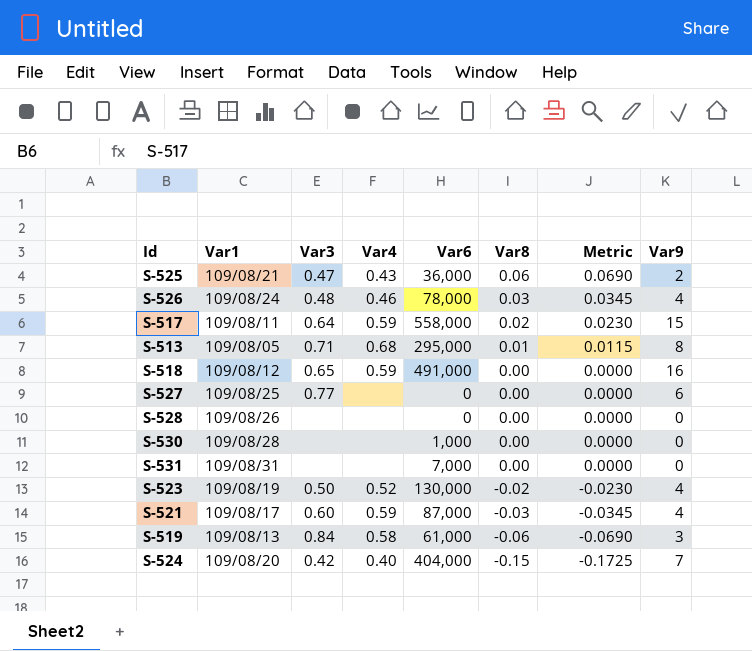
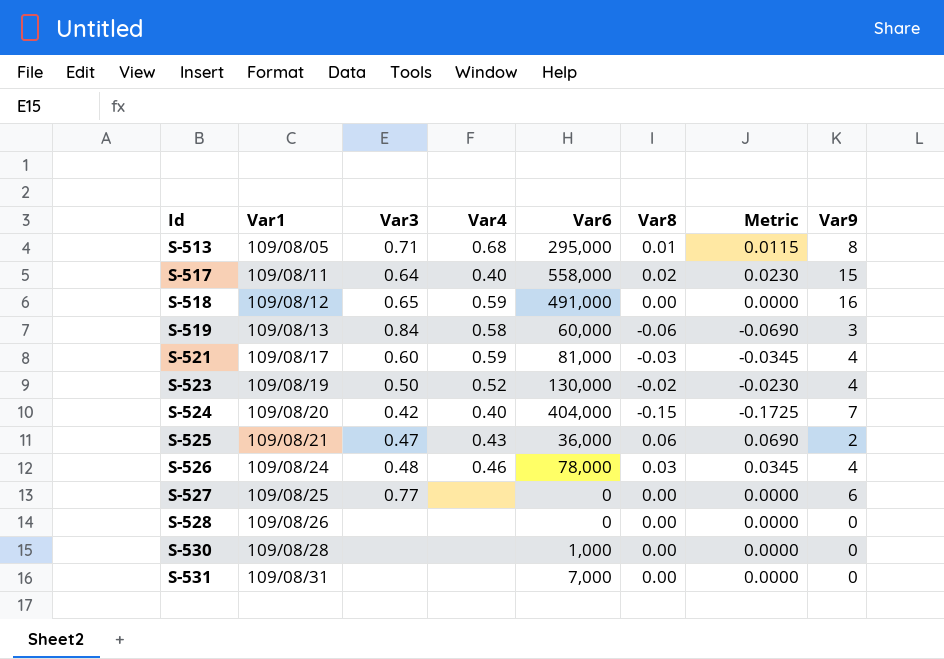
row order: Var8 descending -> Id ascending
S-517 | Var4: 0.59 -> 0.40
S-519 | Var6: 61,000 -> 60,000
S-521 | Var6: 87,000 -> 81,000

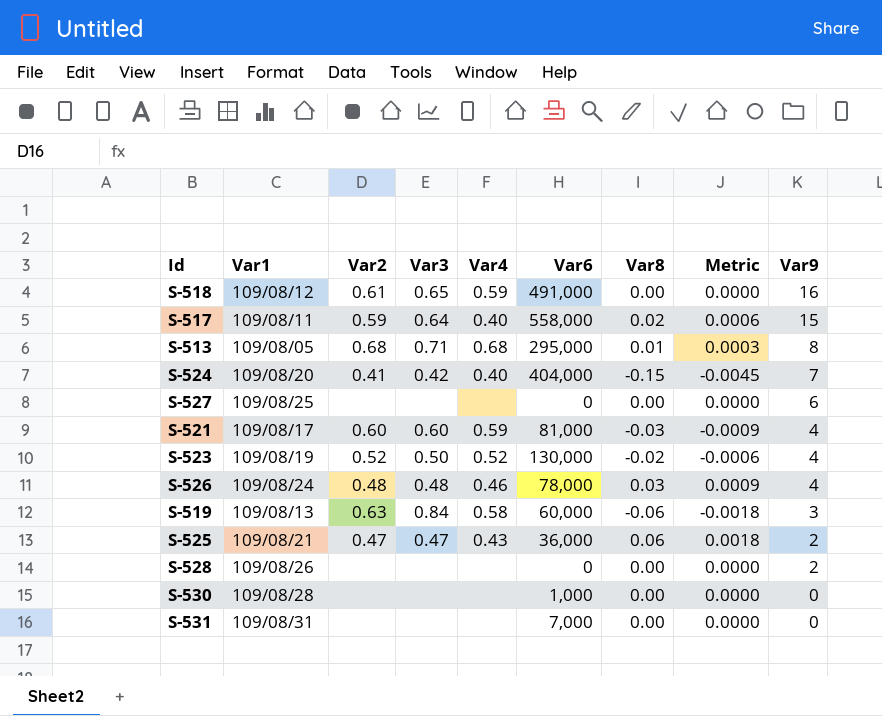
row order: Id ascending -> Var9 descending
column Var2 | position: none -> 3
column Metric | formula: [Var8] * 1.15 -> [Var8] * 0.03
S-527 | Var3: 0.77 -> none
S-528 | Var9: 0 -> 2

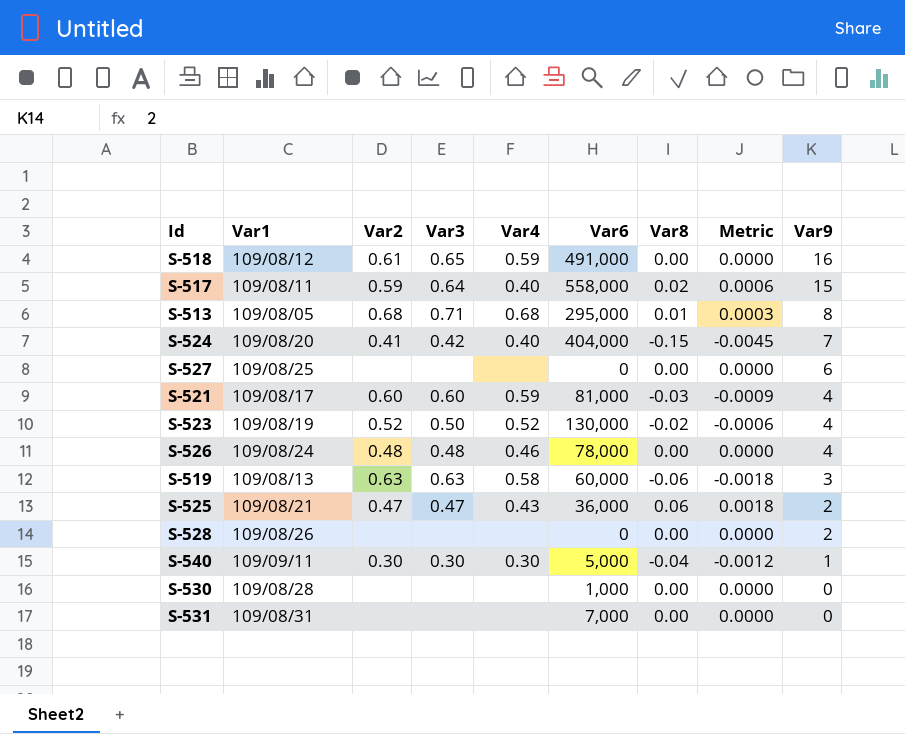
S-526 | Var8: 0.03 -> 0.00
S-526 | Metric: 0.0009 -> 0.0000
S-519 | Var3: 0.84 -> 0.63
row S-540: none -> 109/09/11 | 0.30 | 0.30 | 0.30 | 5,000 | -0.04 | -0.0012 | 1

